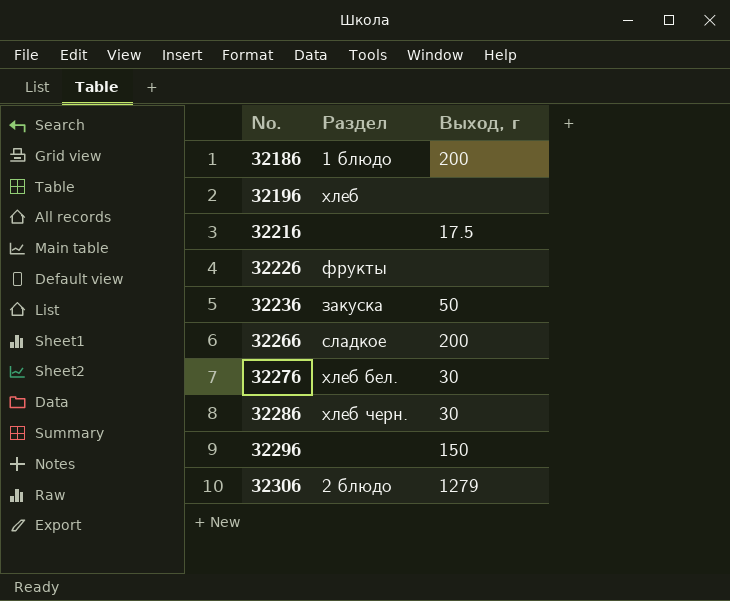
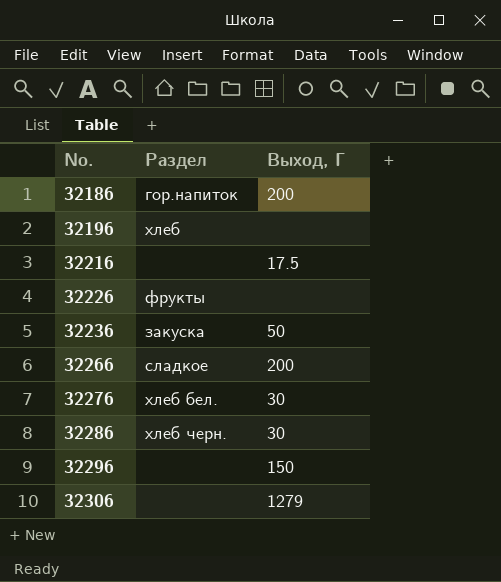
column name: Выход, г -> Выход, Г
32186 | Раздел: 1 блюдо -> гор.напиток
32306 | Раздел: 2 блюдо -> none

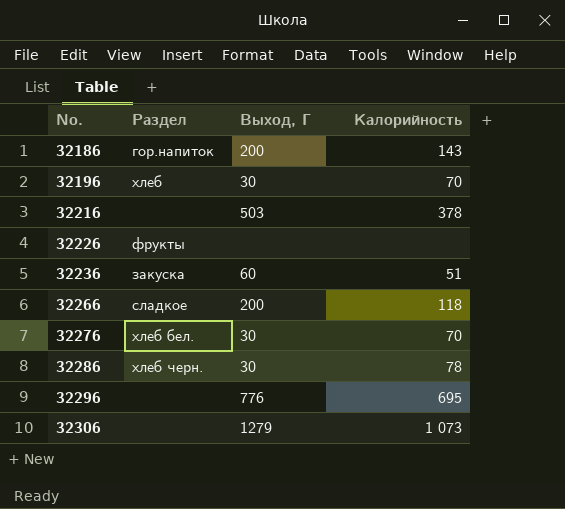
column Калорийность | position: none -> 4
32196 | Выход, Г: none -> 30
32216 | Выход, Г: 17.5 -> 503
32236 | Выход, Г: 50 -> 60
32296 | Выход, Г: 150 -> 776

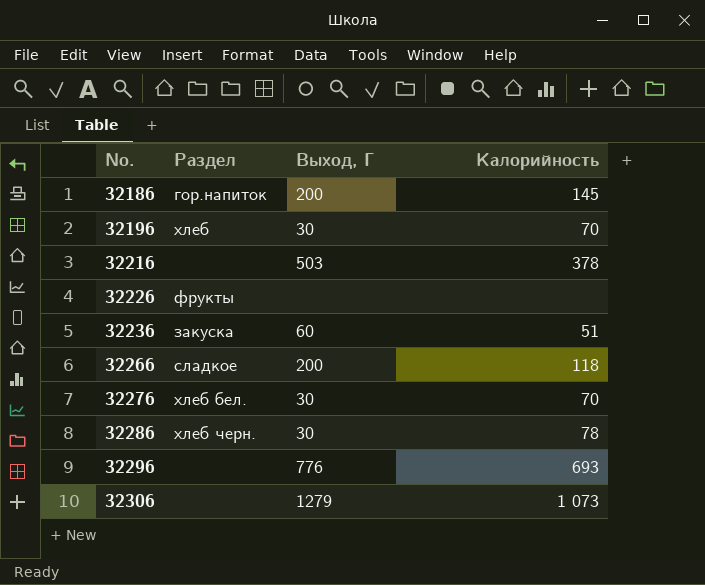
32186 | Калорийность: 143 -> 145
32296 | Калорийность: 695 -> 693

